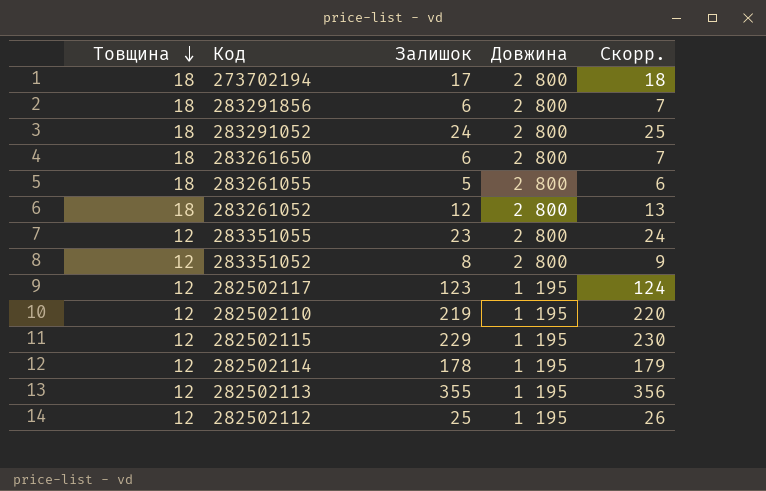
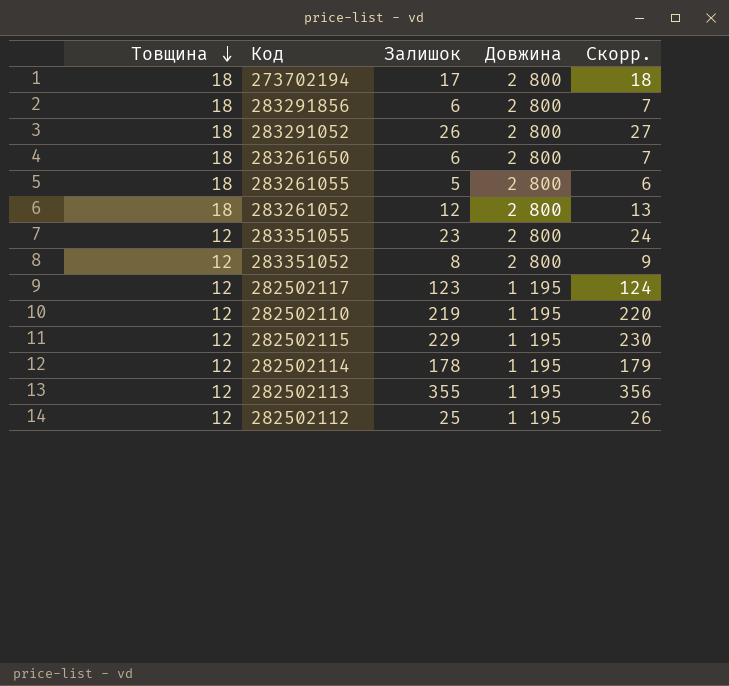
283291052 | Залишок: 24 -> 26
283291052 | Скорр.: 25 -> 27

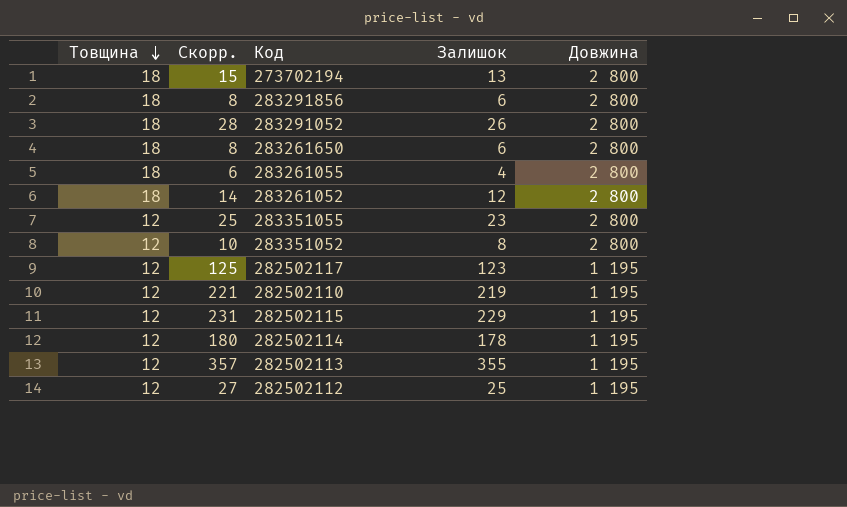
column Скорр. | formula: [Залишок] + 1 -> [Залишок] + 2
column Скорр. | position: 5 -> 2
273702194 | Залишок: 17 -> 13
283261055 | Залишок: 5 -> 4

